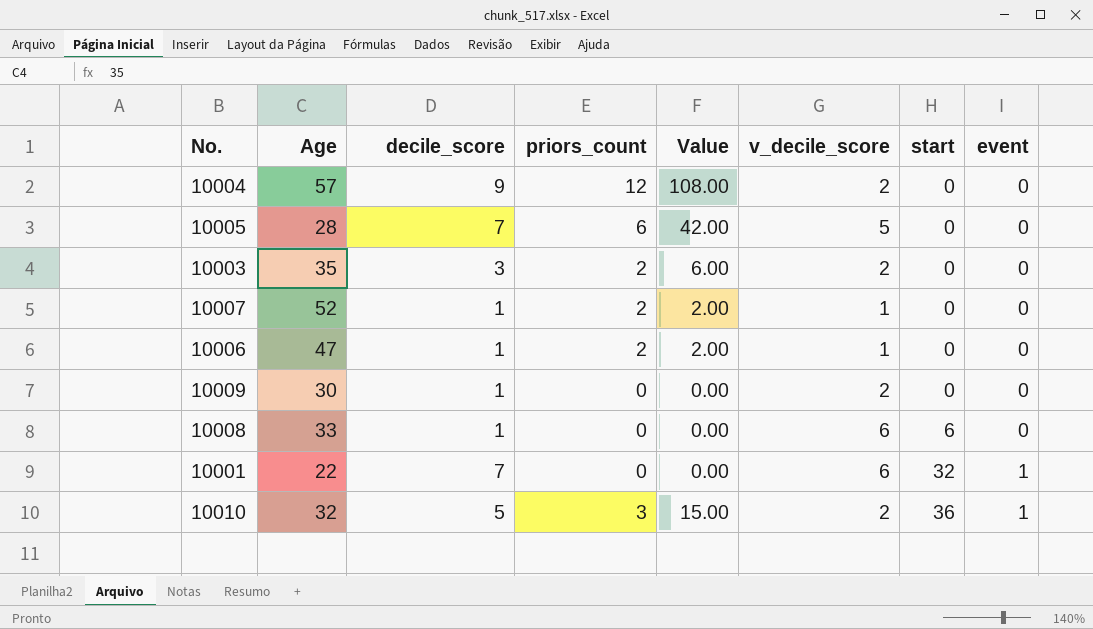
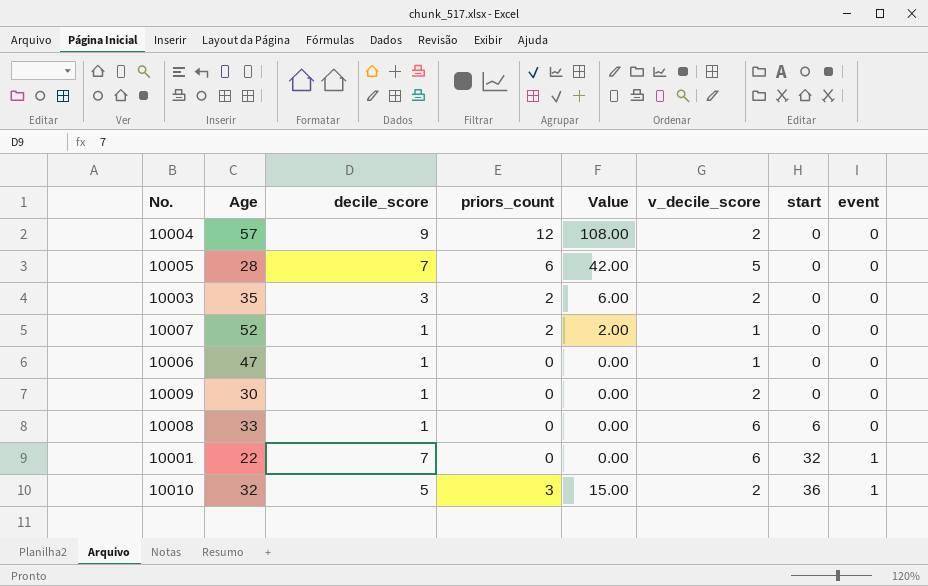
10006 | priors_count: 2 -> 0
10006 | Value: 2.00 -> 0.00

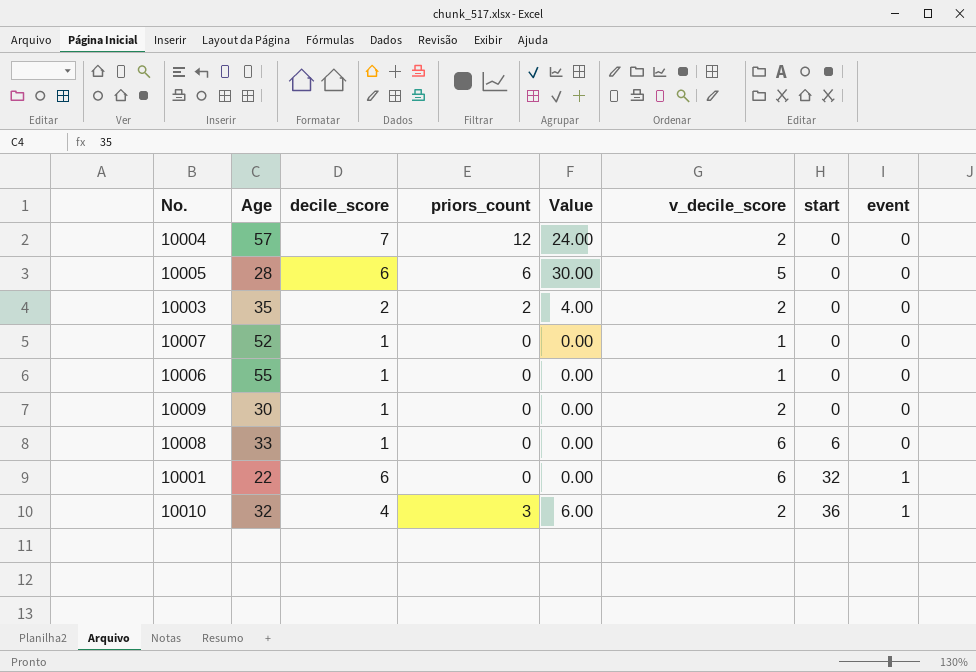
column Value | formula: [decile_score] * [priors_count] -> [priors_count] * [v_decile_score]
10004 | decile_score: 9 -> 7
10005 | decile_score: 7 -> 6
10003 | decile_score: 3 -> 2
10007 | priors_count: 2 -> 0
10006 | Age: 47 -> 55
10001 | decile_score: 7 -> 6
10010 | decile_score: 5 -> 4

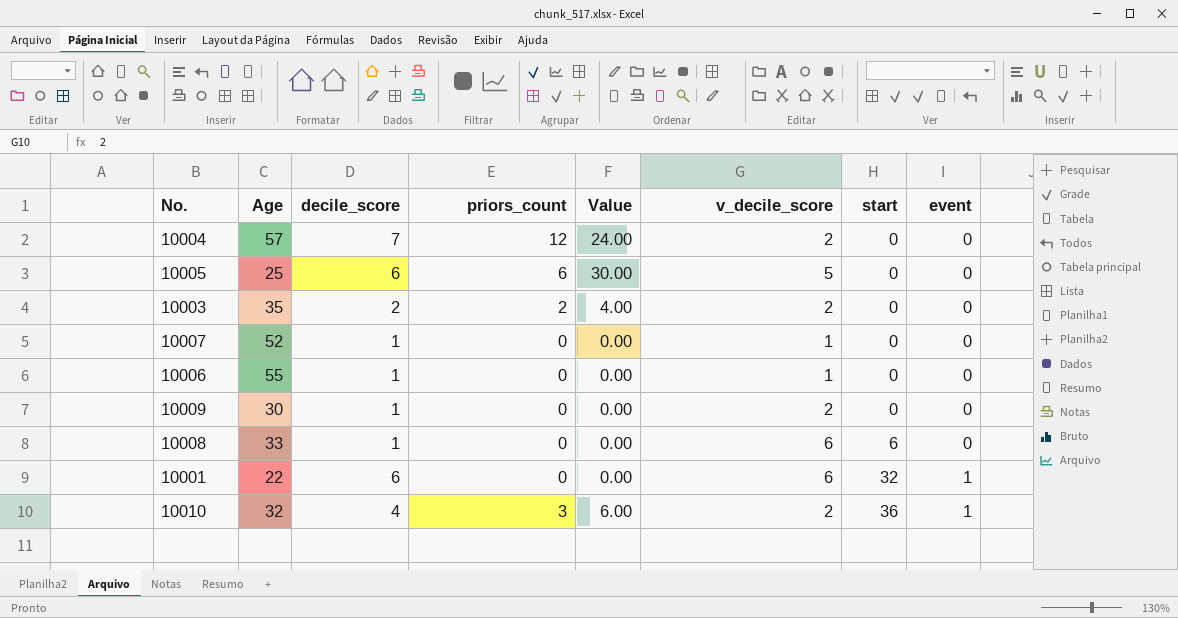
10005 | Age: 28 -> 25

